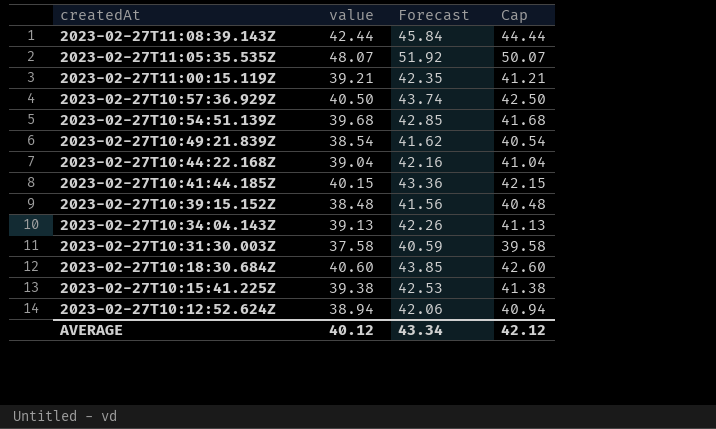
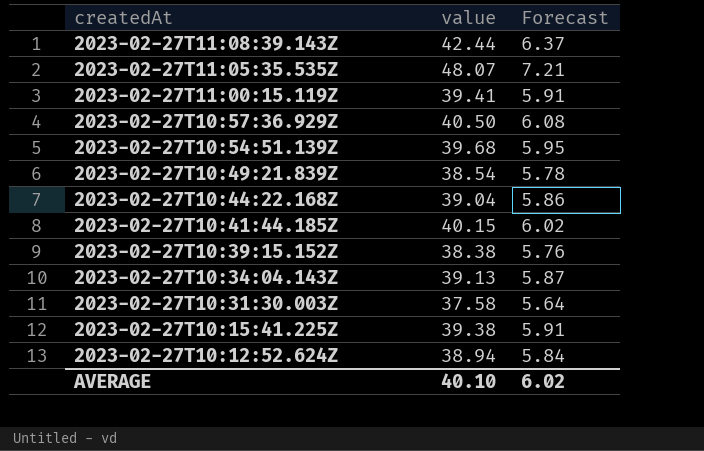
column Cap | formula: [value] + 2 -> none
column Forecast | formula: [value] * 1.08 -> [value] * 0.15
row 2023-02-27T10:18:30.684Z: 40.60 | 43.85 | 42.60 -> none
2023-02-27T11:00:15.119Z | value: 39.21 -> 39.41
2023-02-27T10:39:15.152Z | value: 38.48 -> 38.38
AVERAGE | value: 40.12 -> 40.10
AVERAGE | Forecast: 43.34 -> 6.02

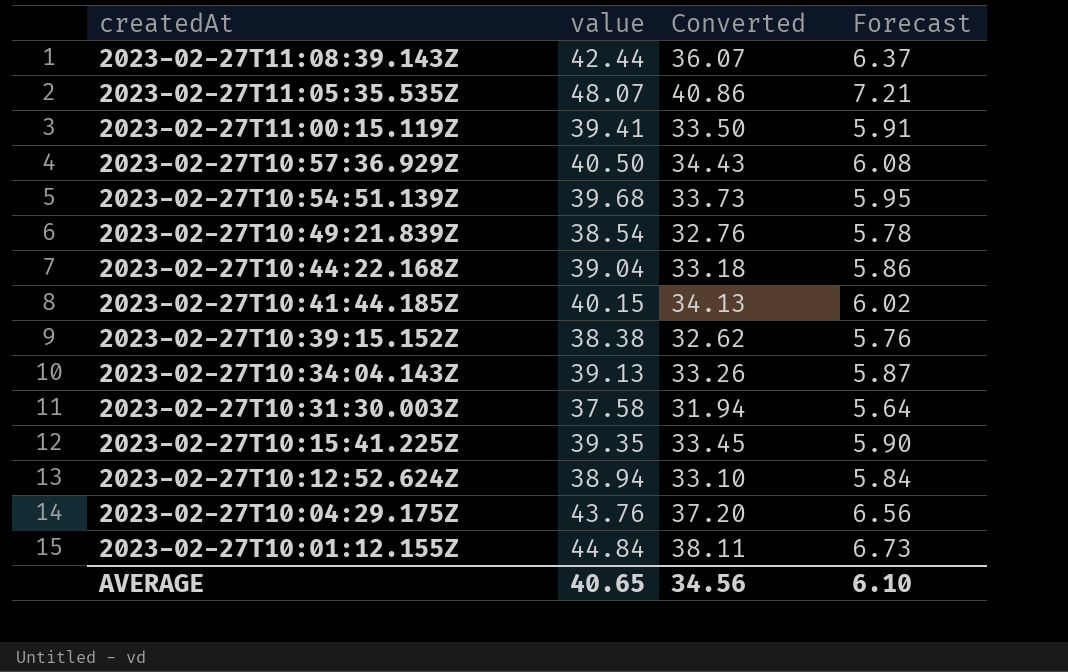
column Converted | formula: none -> [value] * 0.85
2023-02-27T10:15:41.225Z | value: 39.38 -> 39.35
2023-02-27T10:15:41.225Z | Forecast: 5.91 -> 5.90
row 2023-02-27T10:04:29.175Z: none -> 43.76 | 37.20 | 6.56
row 2023-02-27T10:01:12.155Z: none -> 44.84 | 38.11 | 6.73
AVERAGE | value: 40.10 -> 40.65
AVERAGE | Forecast: 6.02 -> 6.10

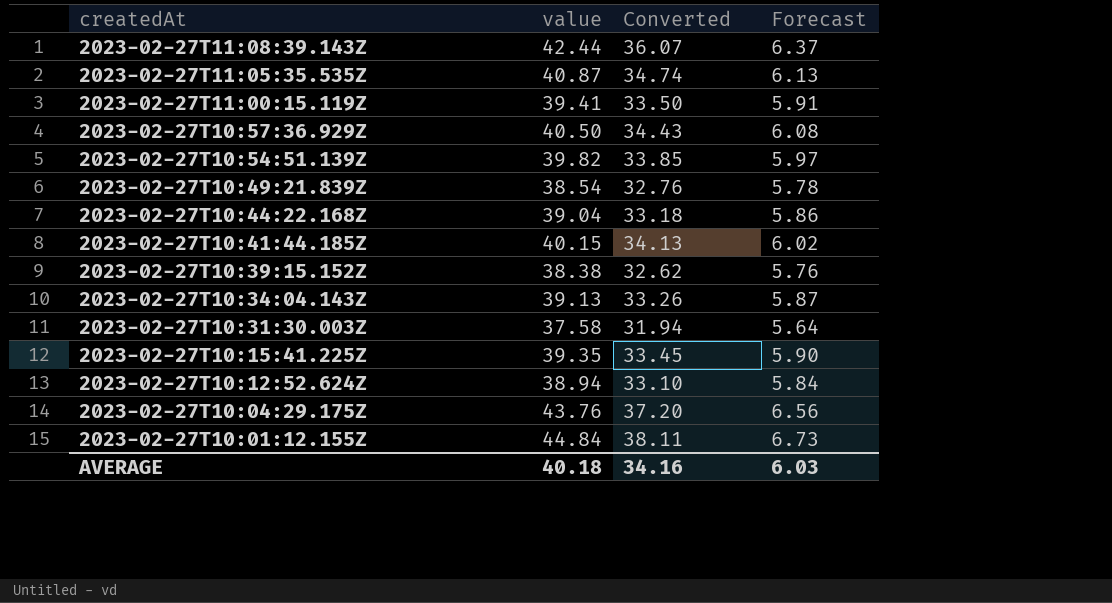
2023-02-27T11:05:35.535Z | value: 48.07 -> 40.87
2023-02-27T11:05:35.535Z | Converted: 40.86 -> 34.74
2023-02-27T11:05:35.535Z | Forecast: 7.21 -> 6.13
2023-02-27T10:54:51.139Z | value: 39.68 -> 39.82
2023-02-27T10:54:51.139Z | Converted: 33.73 -> 33.85
2023-02-27T10:54:51.139Z | Forecast: 5.95 -> 5.97
AVERAGE | value: 40.65 -> 40.18
AVERAGE | Converted: 34.56 -> 34.16
AVERAGE | Forecast: 6.10 -> 6.03

